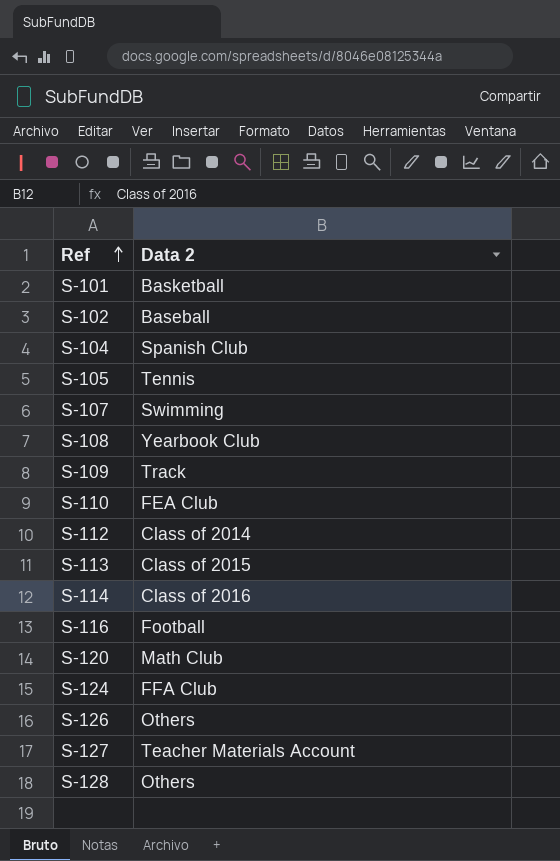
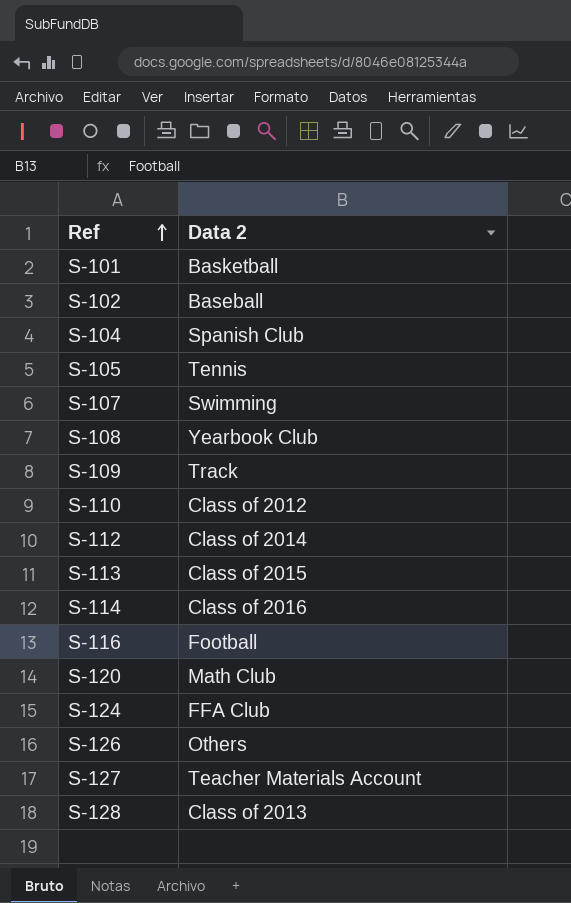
S-110 | Data 2: FEA Club -> Class of 2012
S-128 | Data 2: Others -> Class of 2013

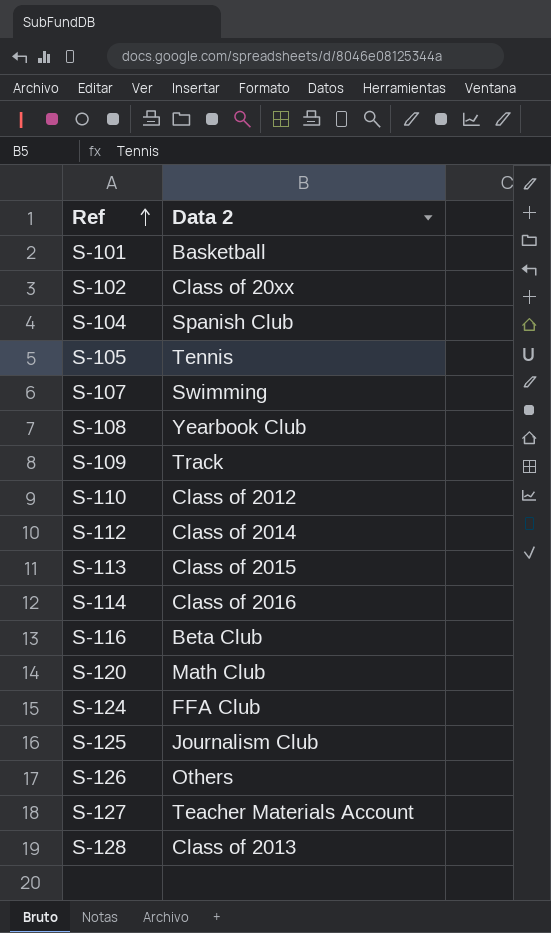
S-102 | Data 2: Baseball -> Class of 20xx
S-116 | Data 2: Football -> Beta Club
row S-125: none -> Journalism Club

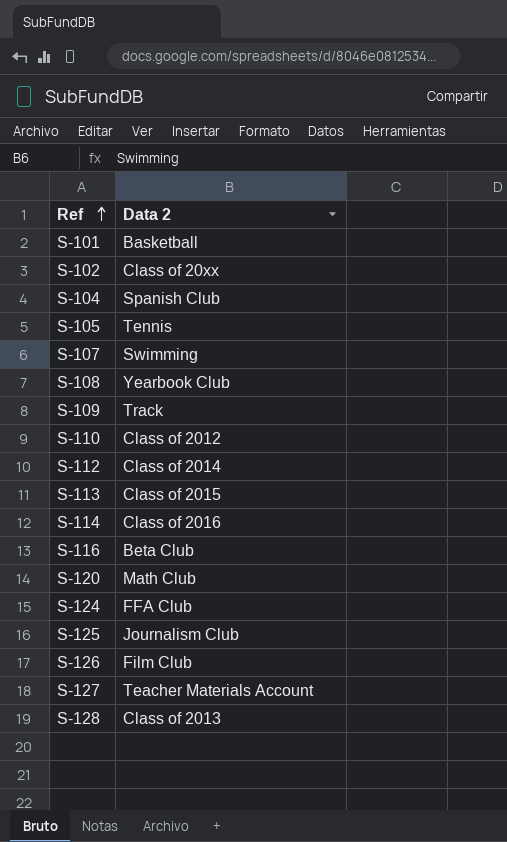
S-126 | Data 2: Others -> Film Club

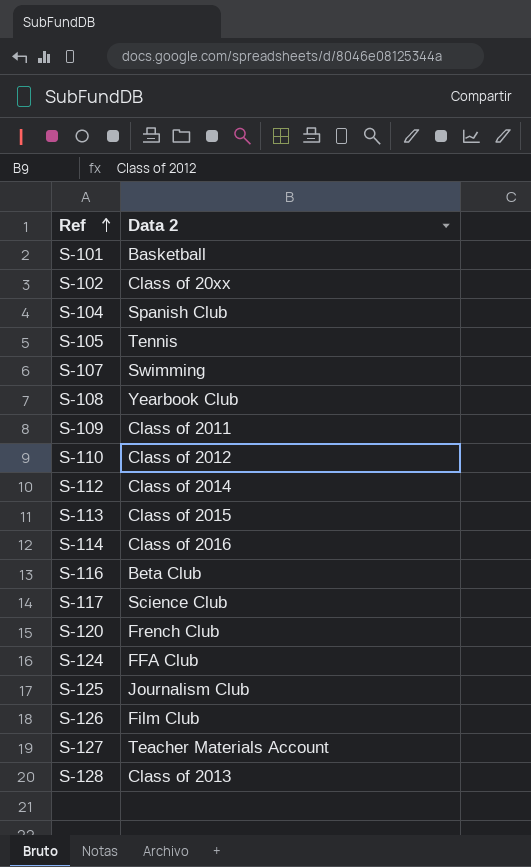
S-109 | Data 2: Track -> Class of 2011
row S-117: none -> Science Club
S-120 | Data 2: Math Club -> French Club

